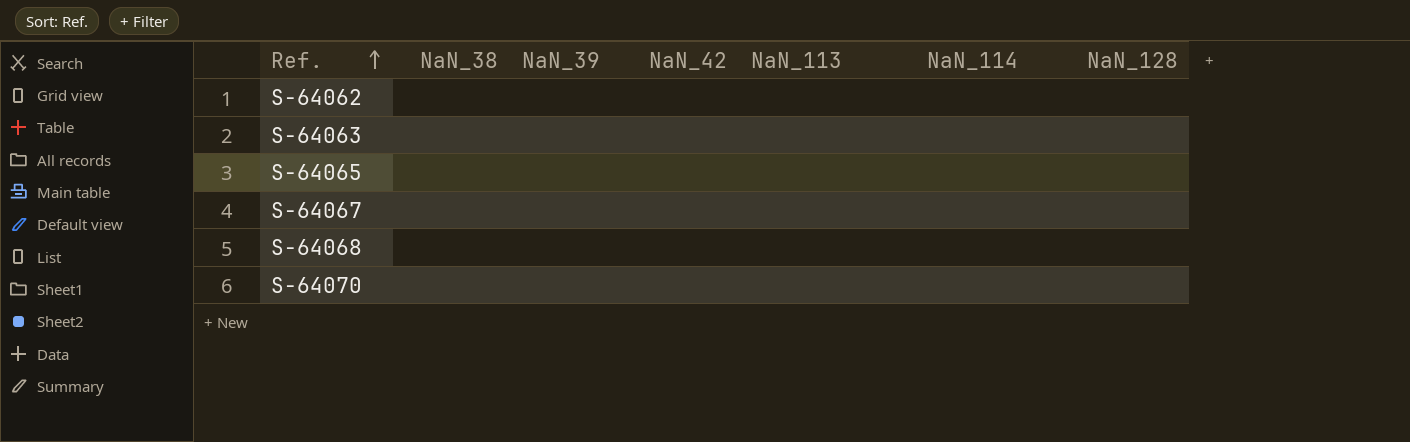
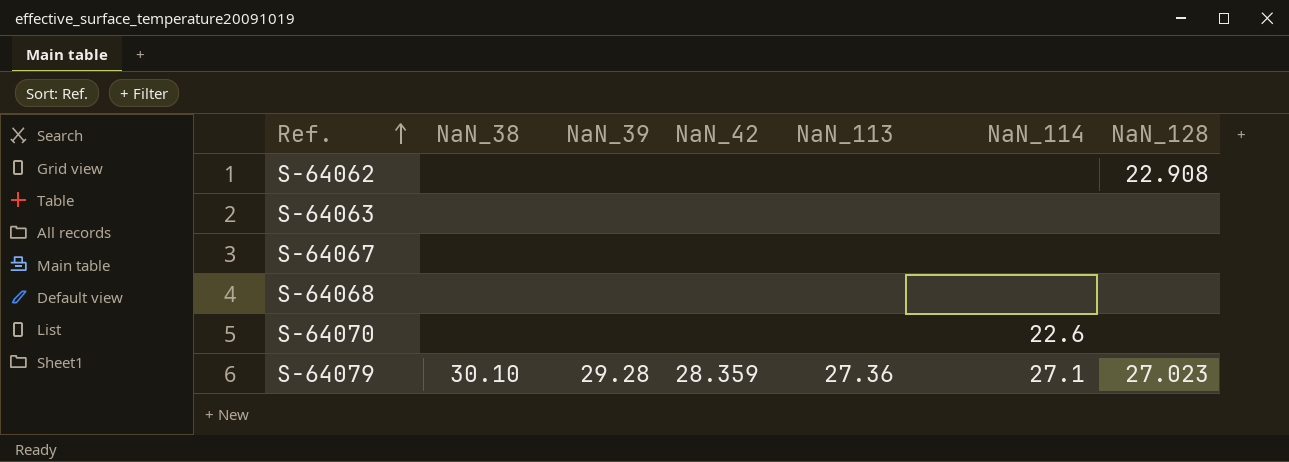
row S-64065: none | none | none | none | none | none -> none
S-64062 | NaN_128: none -> 22.908
S-64070 | NaN_114: none -> 22.6
row S-64079: none -> 30.10 | 29.28 | 28.359 | 27.36 | 27.1 | 27.023

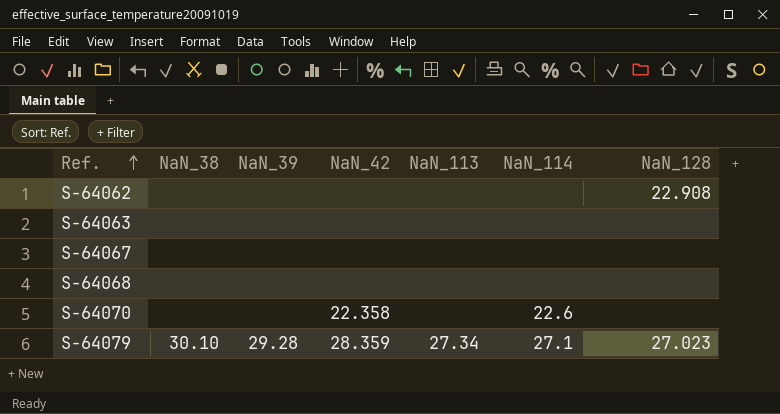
S-64070 | NaN_42: none -> 22.358
S-64079 | NaN_113: 27.36 -> 27.34

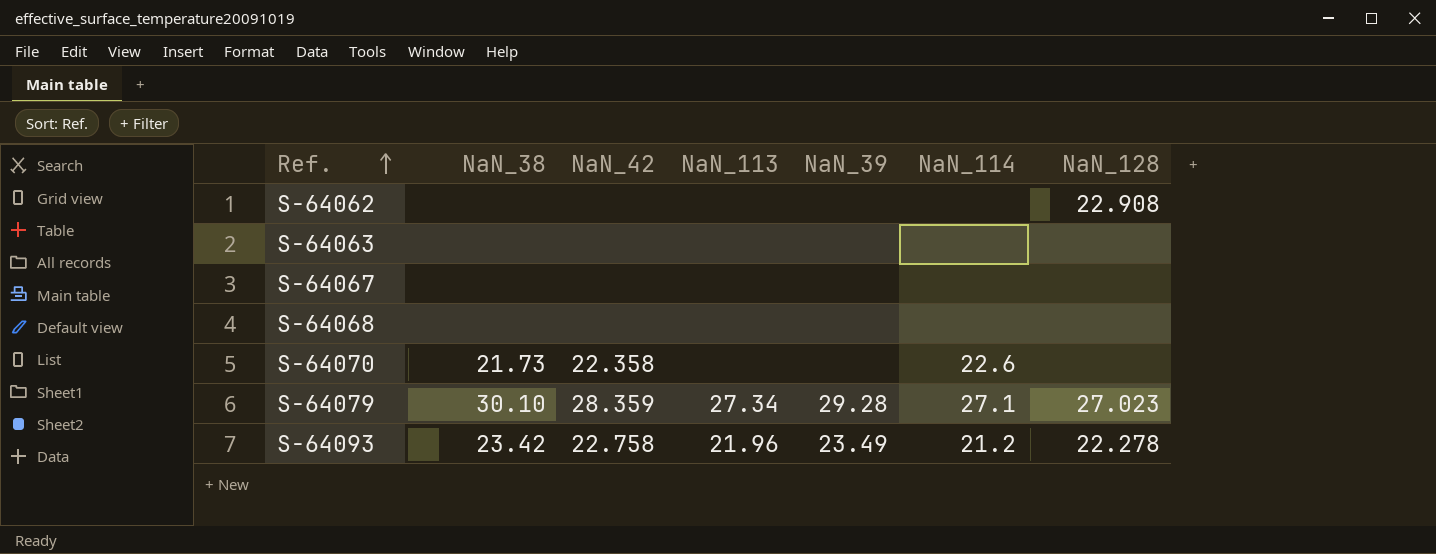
column NaN_39 | position: 3 -> 5
S-64070 | NaN_38: none -> 21.73
row S-64093: none -> 23.42 | 22.758 | 21.96 | 23.49 | 21.2 | 22.278

